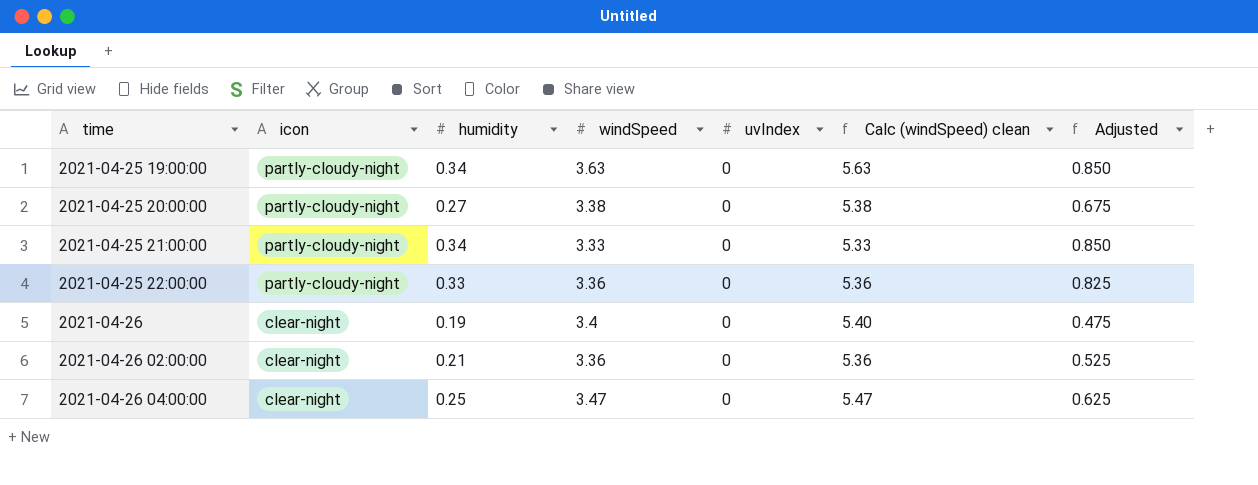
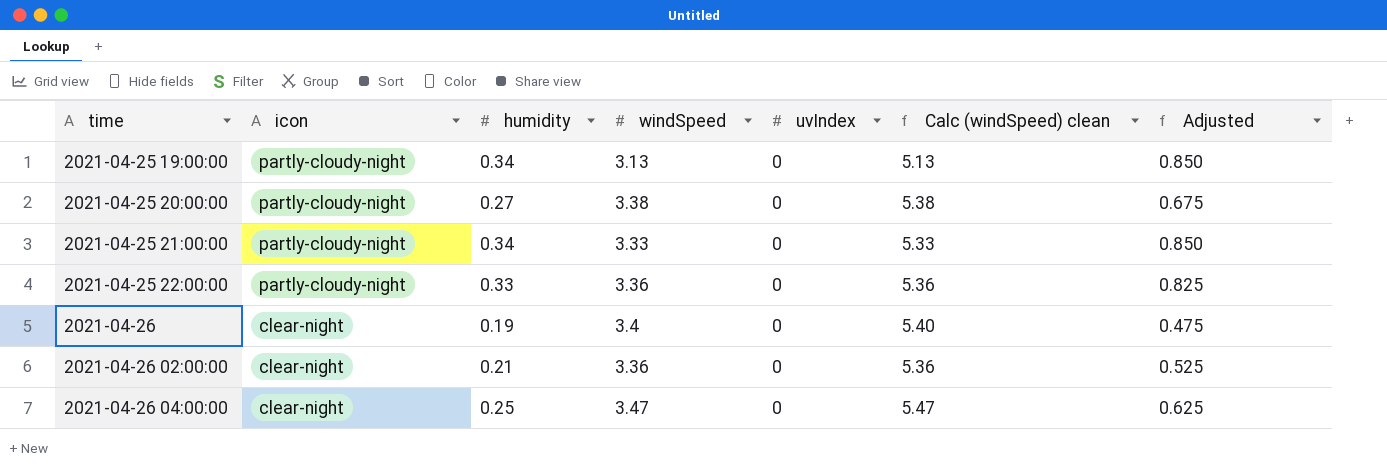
2021-04-25 19:00:00 | windSpeed: 3.63 -> 3.13
2021-04-25 19:00:00 | Calc (windSpeed) clean: 5.63 -> 5.13

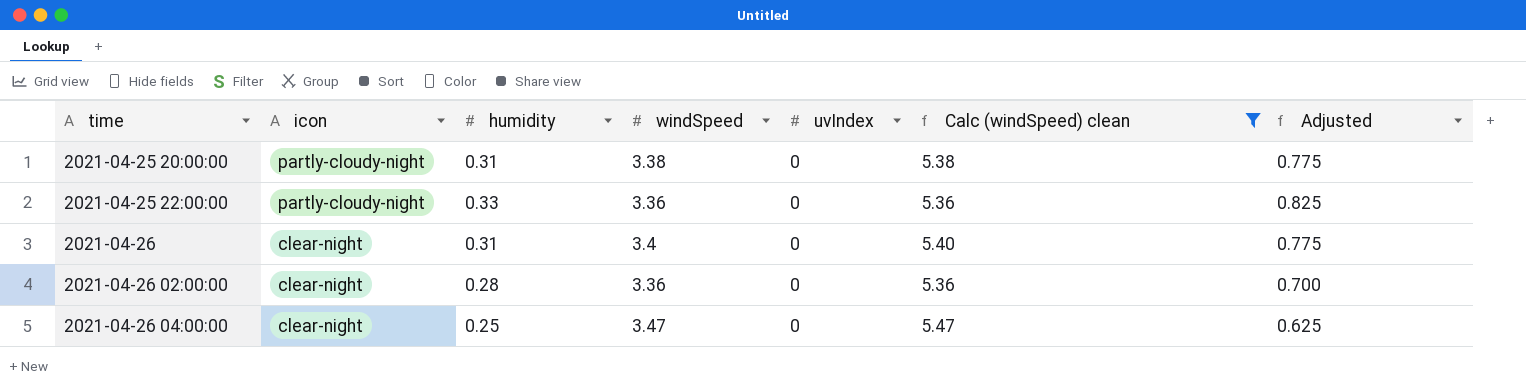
filter: none -> Calc (windSpeed) clean >= 5.36
2021-04-25 20:00:00 | humidity: 0.27 -> 0.31
2021-04-25 20:00:00 | Adjusted: 0.675 -> 0.775
2021-04-26 | humidity: 0.19 -> 0.31
2021-04-26 | Adjusted: 0.475 -> 0.775
2021-04-26 02:00:00 | humidity: 0.21 -> 0.28
2021-04-26 02:00:00 | Adjusted: 0.525 -> 0.700

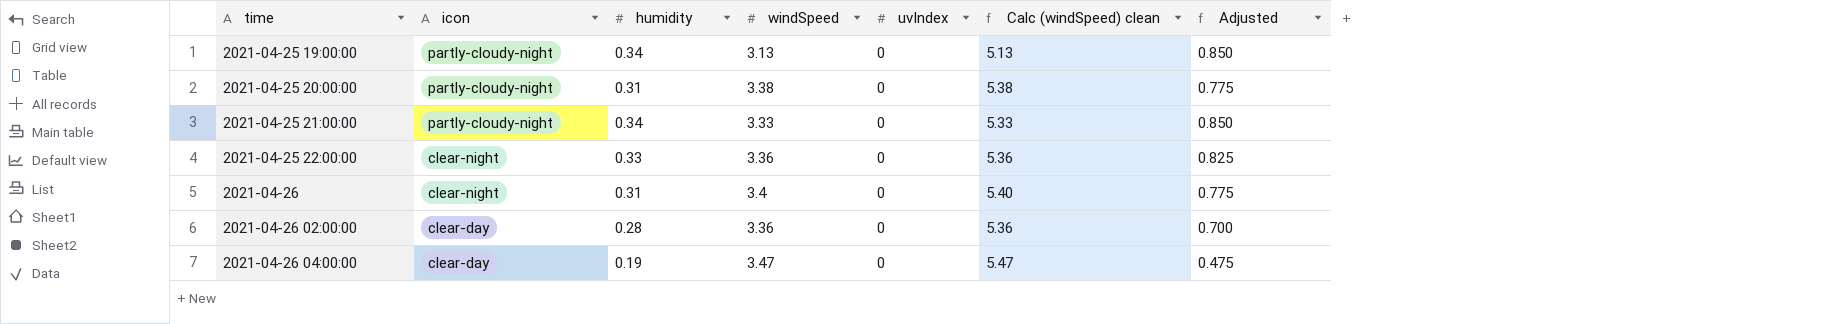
filter: Calc (windSpeed) clean >= 5.36 -> none
2021-04-25 22:00:00 | icon: partly-cloudy-night -> clear-night
2021-04-26 02:00:00 | icon: clear-night -> clear-day
2021-04-26 04:00:00 | icon: clear-night -> clear-day
2021-04-26 04:00:00 | humidity: 0.25 -> 0.19
2021-04-26 04:00:00 | Adjusted: 0.625 -> 0.475

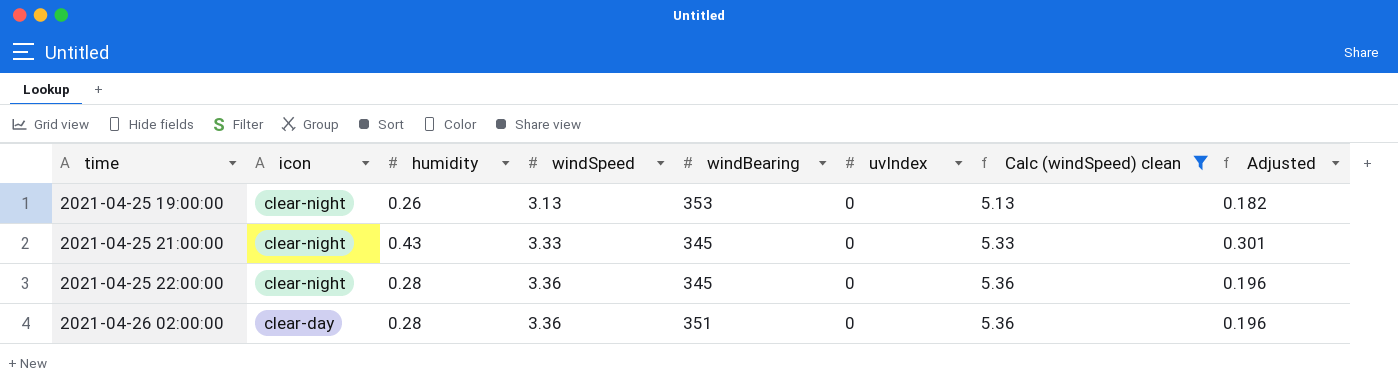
filter: none -> Calc (windSpeed) clean <= 5.36
column windBearing | position: none -> 5
column Adjusted | formula: [humidity] * 2.5 -> [humidity] * 0.7
2021-04-25 19:00:00 | icon: partly-cloudy-night -> clear-night
2021-04-25 19:00:00 | humidity: 0.34 -> 0.26
2021-04-25 21:00:00 | icon: partly-cloudy-night -> clear-night
2021-04-25 21:00:00 | humidity: 0.34 -> 0.43
2021-04-25 22:00:00 | humidity: 0.33 -> 0.28

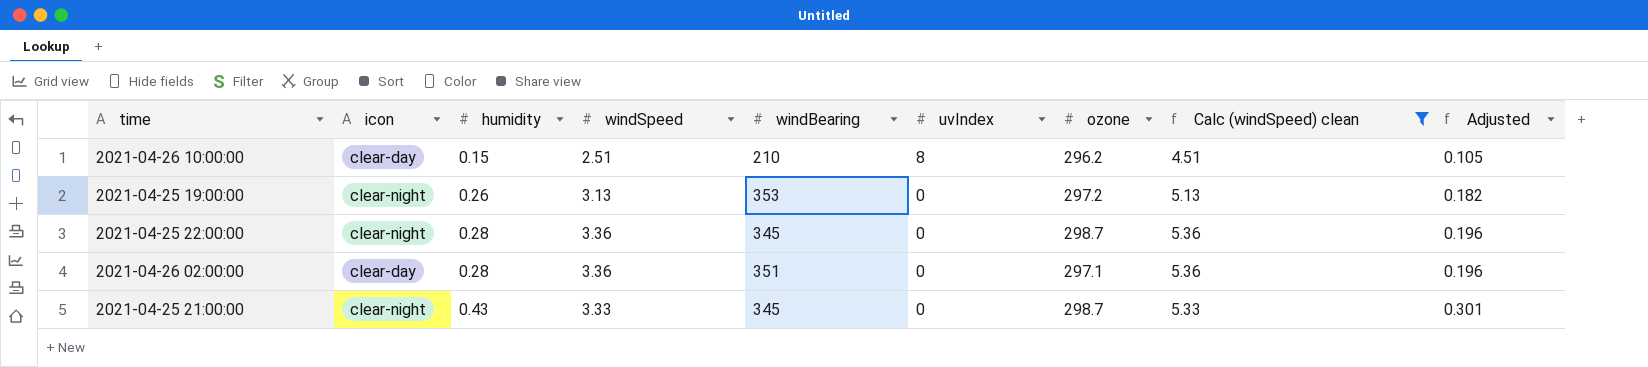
row order: time ascending -> humidity ascending
column ozone | position: none -> 7
row 2021-04-26 10:00:00: none -> clear-day | 0.15 | 2.51 | 210 | 8 | 296.2 | 4.51 | 0.105

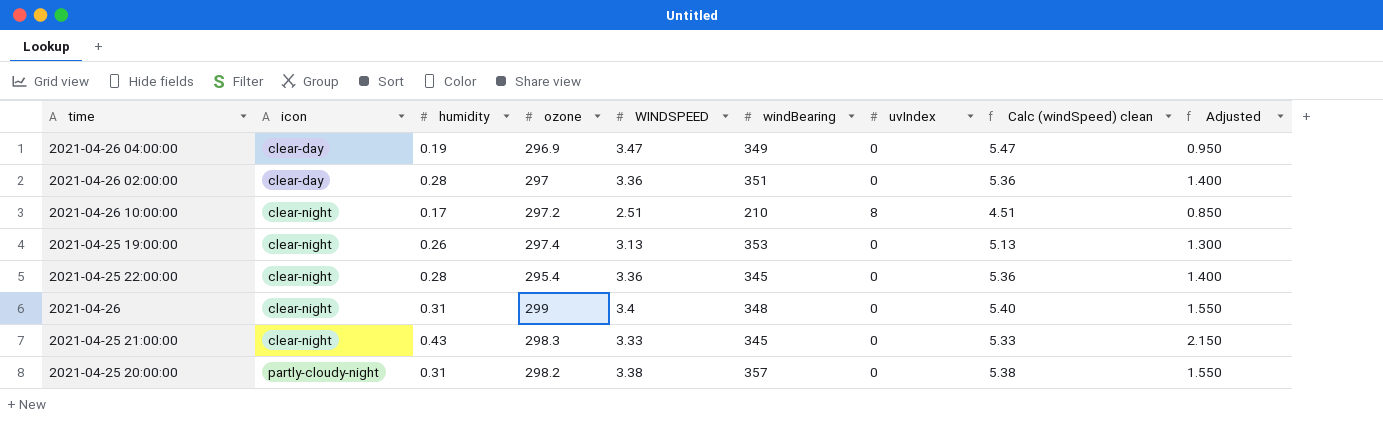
filter: Calc (windSpeed) clean <= 5.36 -> none
row order: humidity ascending -> icon ascending
column ozone | position: 7 -> 4
column name: windSpeed -> WINDSPEED
column Adjusted | formula: [humidity] * 0.7 -> [humidity] * 5
2021-04-26 02:00:00 | ozone: 297.1 -> 297
2021-04-26 10:00:00 | icon: clear-day -> clear-night
2021-04-26 10:00:00 | humidity: 0.15 -> 0.17
2021-04-26 10:00:00 | ozone: 296.2 -> 297.2
2021-04-25 19:00:00 | ozone: 297.2 -> 297.4
2021-04-25 22:00:00 | ozone: 298.7 -> 295.4
2021-04-25 21:00:00 | ozone: 298.7 -> 298.3

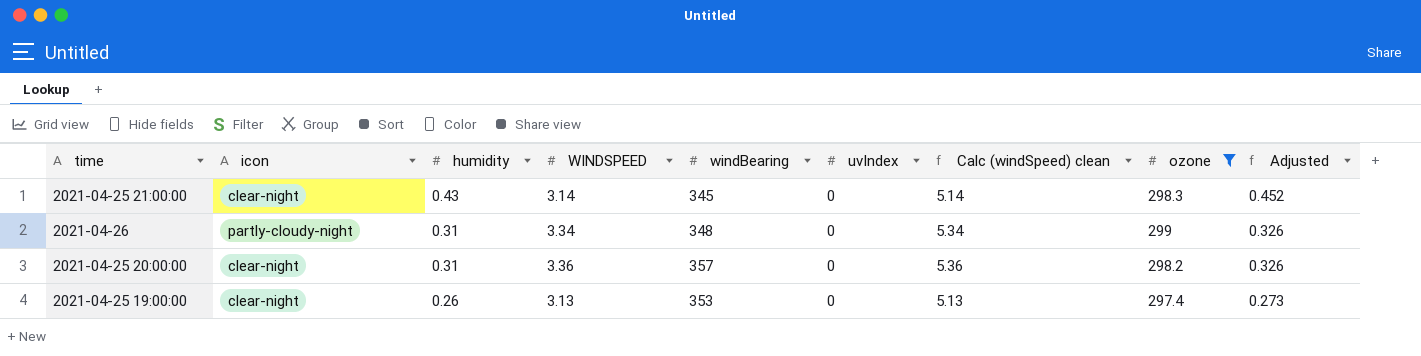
filter: none -> ozone >= 297.4
row order: icon ascending -> humidity descending
column ozone | position: 4 -> 8
column Adjusted | formula: [humidity] * 5 -> [humidity] * 1.05
2021-04-25 21:00:00 | WINDSPEED: 3.33 -> 3.14
2021-04-25 21:00:00 | Calc (windSpeed) clean: 5.33 -> 5.14
2021-04-26 | icon: clear-night -> partly-cloudy-night
2021-04-26 | WINDSPEED: 3.4 -> 3.34
2021-04-26 | Calc (windSpeed) clean: 5.40 -> 5.34
2021-04-25 20:00:00 | icon: partly-cloudy-night -> clear-night
2021-04-25 20:00:00 | WINDSPEED: 3.38 -> 3.36
2021-04-25 20:00:00 | Calc (windSpeed) clean: 5.38 -> 5.36

